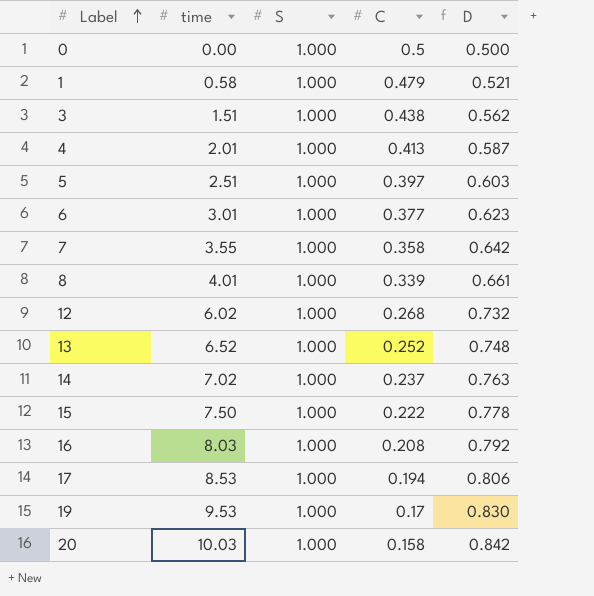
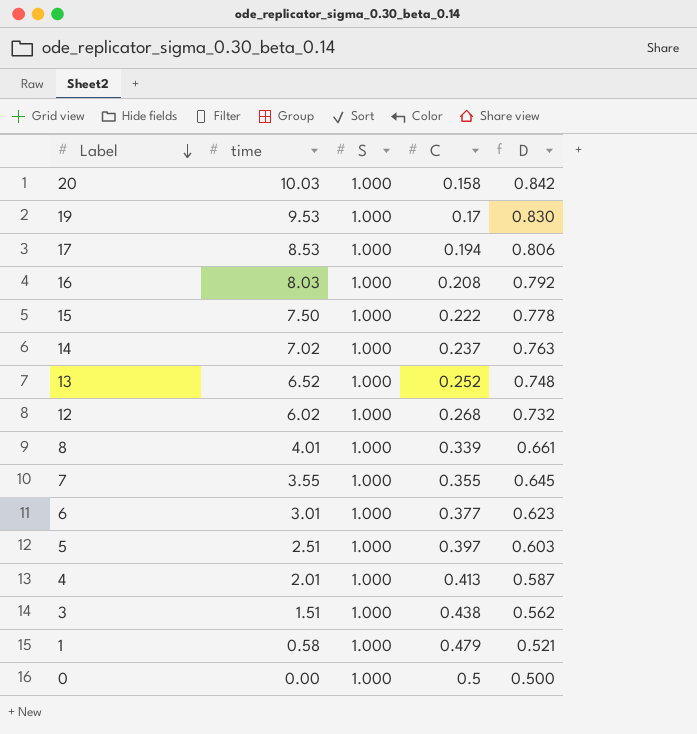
row order: Label ascending -> Label descending
7 | C: 0.358 -> 0.355
7 | D: 0.642 -> 0.645

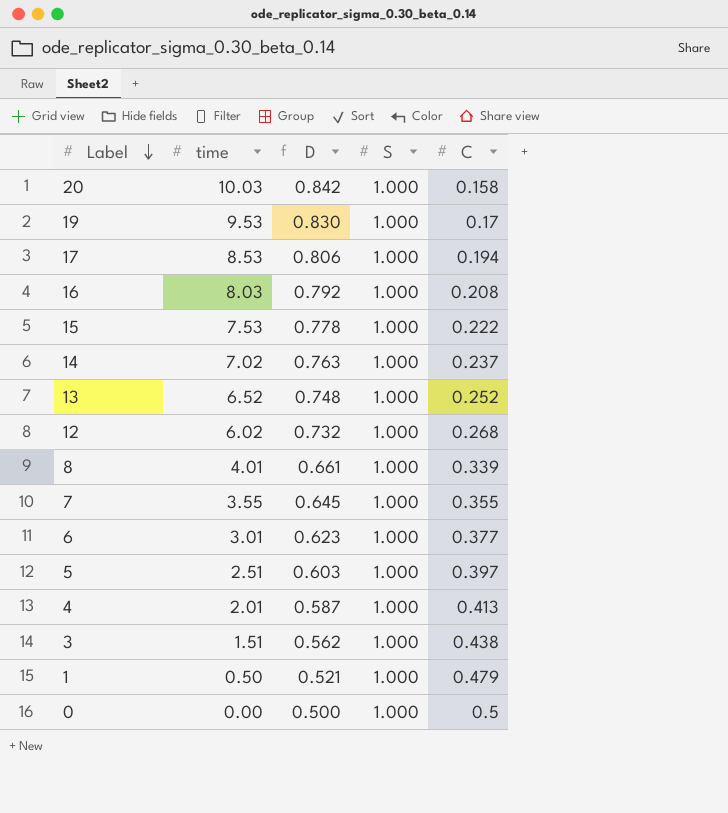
column D | position: 5 -> 3
15 | time: 7.50 -> 7.53
1 | time: 0.58 -> 0.50

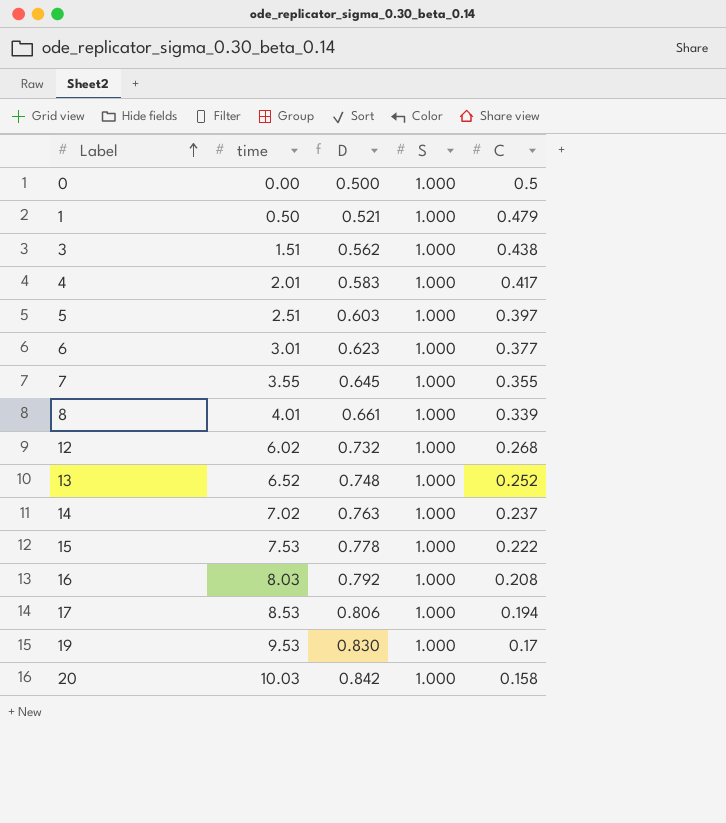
row order: Label descending -> Label ascending
4 | D: 0.587 -> 0.583
4 | C: 0.413 -> 0.417

